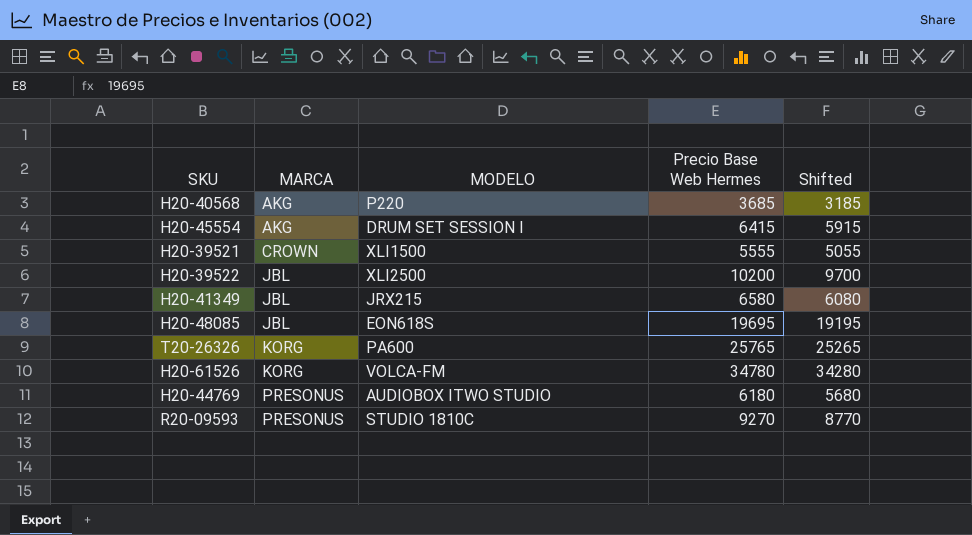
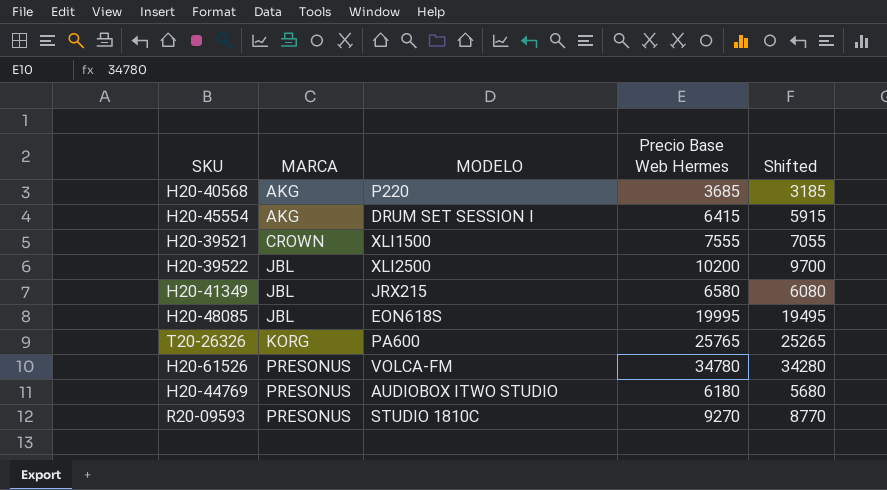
H20-39521 | Precio Base Web Hermes: 5555 -> 7555
H20-39521 | Shifted: 5055 -> 7055
H20-48085 | Precio Base Web Hermes: 19695 -> 19995
H20-48085 | Shifted: 19195 -> 19495
H20-61526 | MARCA: KORG -> PRESONUS

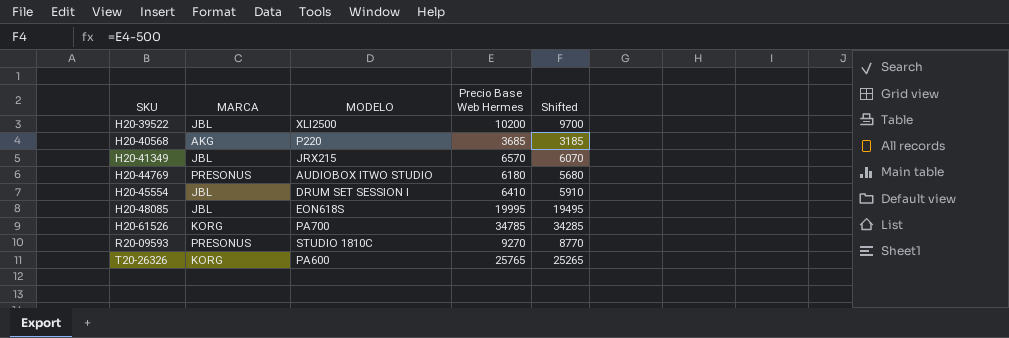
row order: MARCA ascending -> SKU ascending
row H20-39521: CROWN | XLI1500 | 7555 | 7055 -> none
H20-41349 | Precio Base Web Hermes: 6580 -> 6570
H20-41349 | Shifted: 6080 -> 6070
H20-45554 | MARCA: AKG -> JBL
H20-45554 | Precio Base Web Hermes: 6415 -> 6410
H20-45554 | Shifted: 5915 -> 5910
H20-61526 | MARCA: PRESONUS -> KORG
H20-61526 | MODELO: VOLCA-FM -> PA700
H20-61526 | Precio Base Web Hermes: 34780 -> 34785
H20-61526 | Shifted: 34280 -> 34285

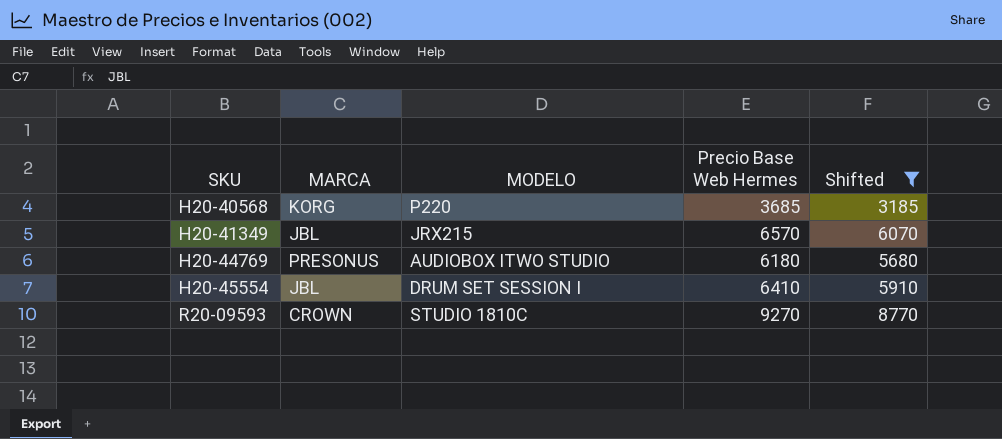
filter: none -> Shifted <= 8770
H20-40568 | MARCA: AKG -> KORG
R20-09593 | MARCA: PRESONUS -> CROWN

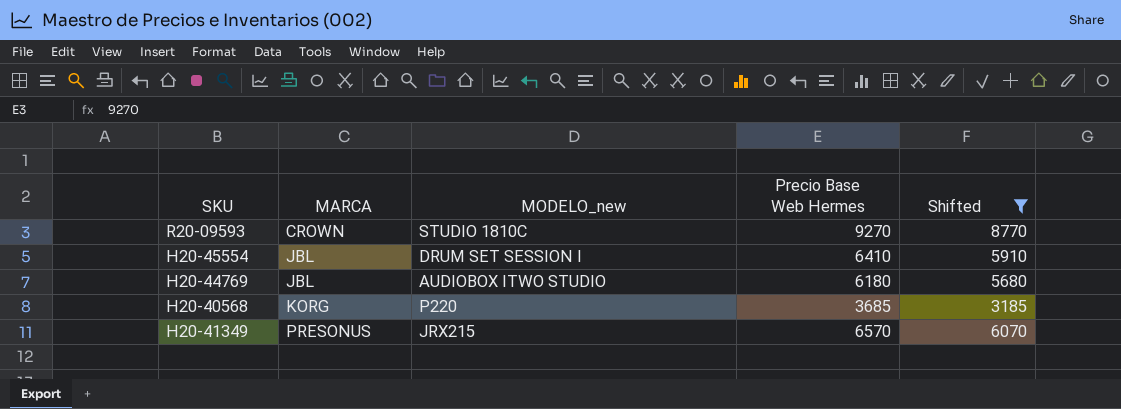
row order: SKU ascending -> MARCA ascending
column name: MODELO -> MODELO_new
H20-44769 | MARCA: PRESONUS -> JBL
H20-41349 | MARCA: JBL -> PRESONUS

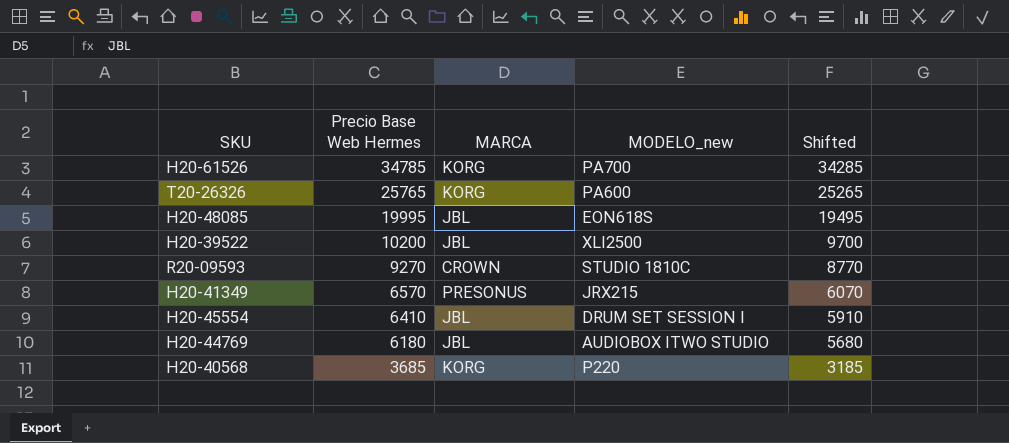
filter: Shifted <= 8770 -> none
row order: MARCA ascending -> Precio Base Web Hermes descending
column Precio Base Web Hermes | position: 4 -> 2

